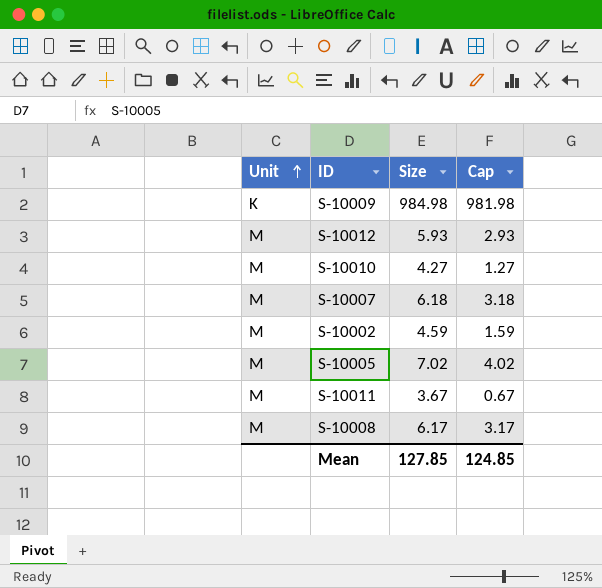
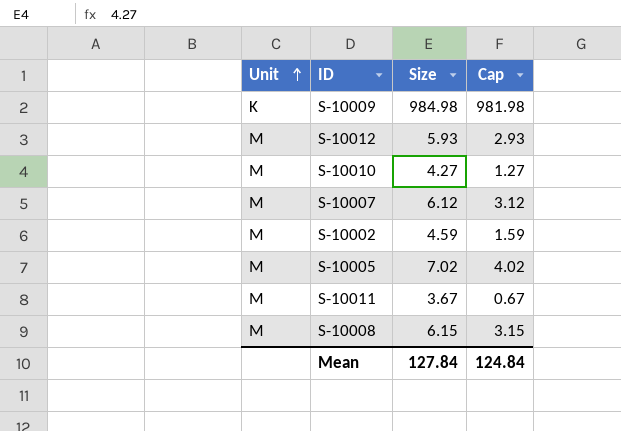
S-10007 | Size: 6.18 -> 6.12
S-10007 | Cap: 3.18 -> 3.12
S-10008 | Size: 6.17 -> 6.15
S-10008 | Cap: 3.17 -> 3.15
Mean | Size: 127.85 -> 127.84
Mean | Cap: 124.85 -> 124.84

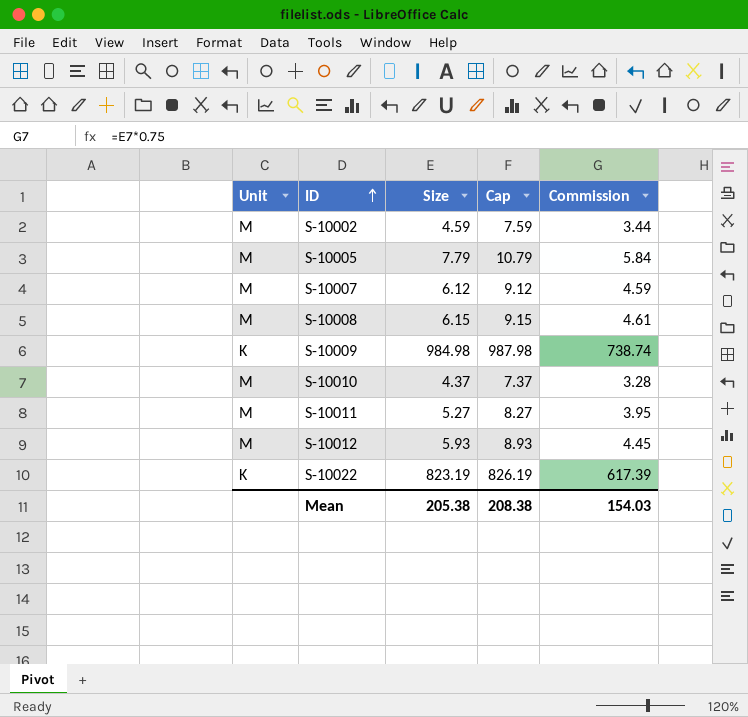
row order: Unit ascending -> ID ascending
column Cap | formula: [Size] - 3 -> [Size] + 3
column Commission | formula: none -> [Size] * 0.75
S-10005 | Size: 7.02 -> 7.79
S-10010 | Size: 4.27 -> 4.37
S-10011 | Size: 3.67 -> 5.27
row S-10022: none -> K | 823.19 | 826.19 | 617.39
Mean | Size: 127.84 -> 205.38
Mean | Cap: 124.84 -> 208.38

